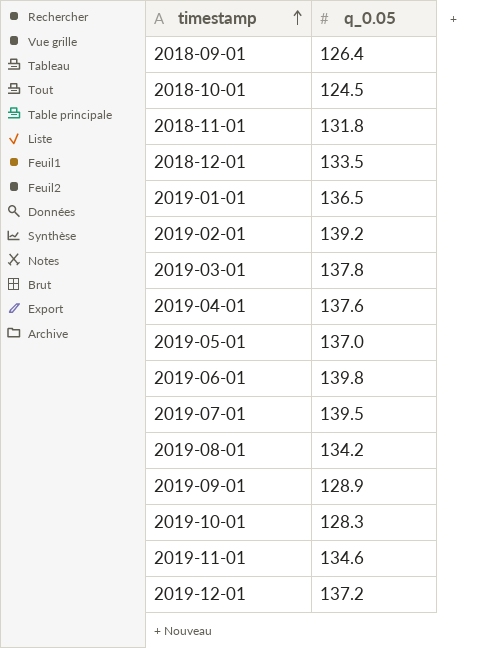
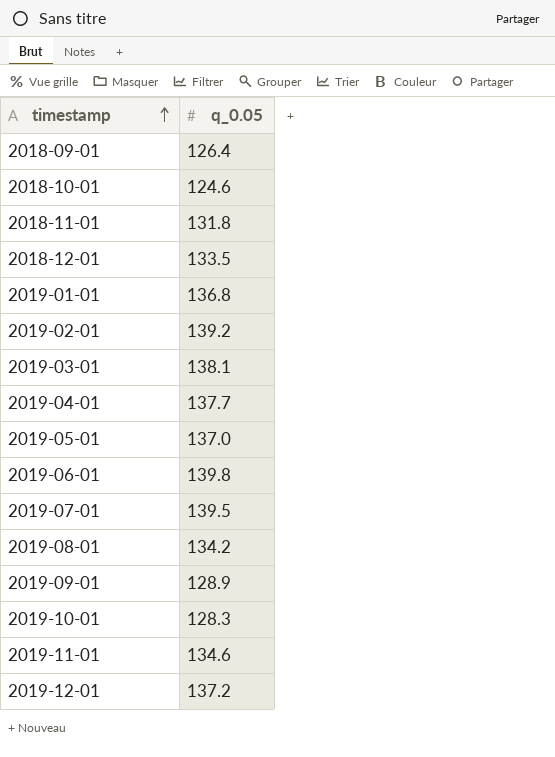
2018-10-01 | q_0.05: 124.5 -> 124.6
2019-01-01 | q_0.05: 136.5 -> 136.8
2019-03-01 | q_0.05: 137.8 -> 138.1
2019-04-01 | q_0.05: 137.6 -> 137.7

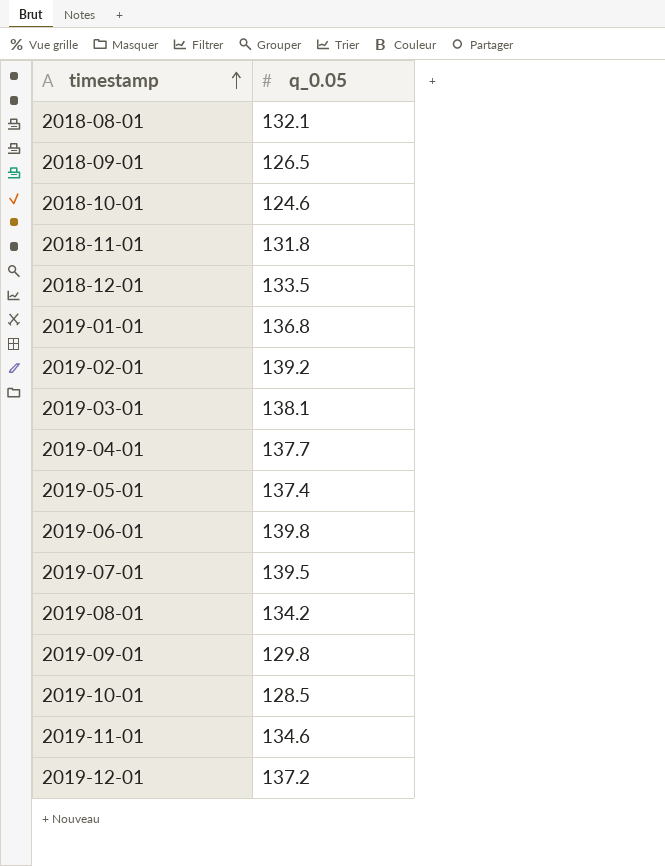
row 2018-08-01: none -> 132.1
2018-09-01 | q_0.05: 126.4 -> 126.5
2019-05-01 | q_0.05: 137.0 -> 137.4
2019-09-01 | q_0.05: 128.9 -> 129.8
2019-10-01 | q_0.05: 128.3 -> 128.5

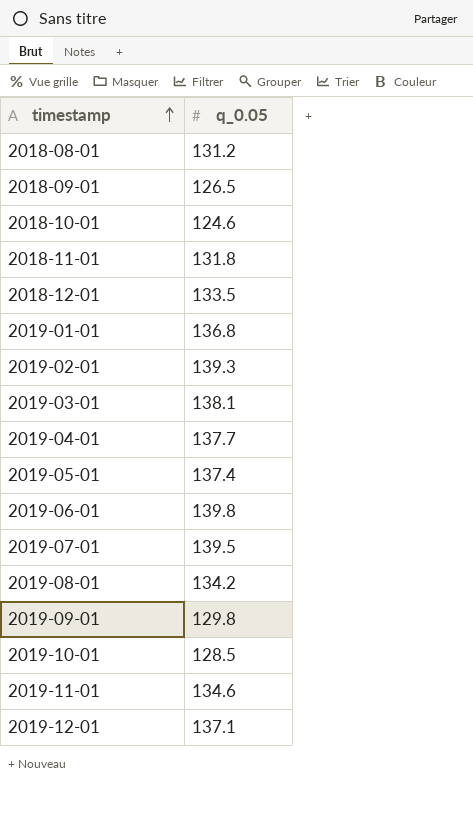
2018-08-01 | q_0.05: 132.1 -> 131.2
2019-02-01 | q_0.05: 139.2 -> 139.3
2019-12-01 | q_0.05: 137.2 -> 137.1

